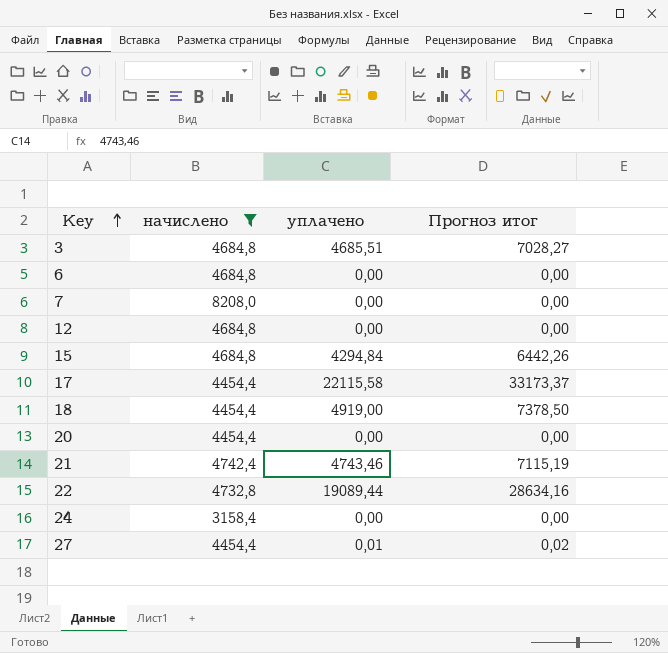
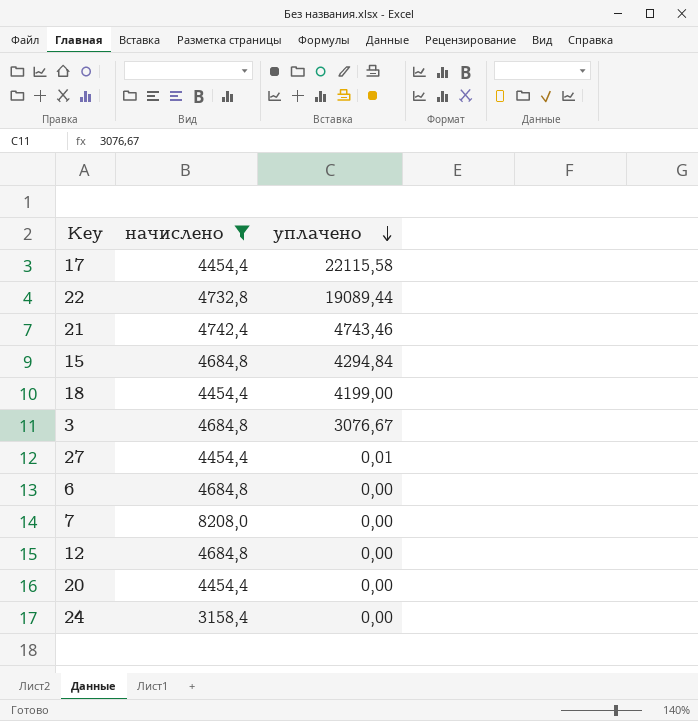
row order: Key ascending -> уплачено descending
column Прогноз итог | formula: [уплачено] * 1,5 -> none
18 | уплачено: 4919,00 -> 4199,00
3 | уплачено: 4685,51 -> 3076,67

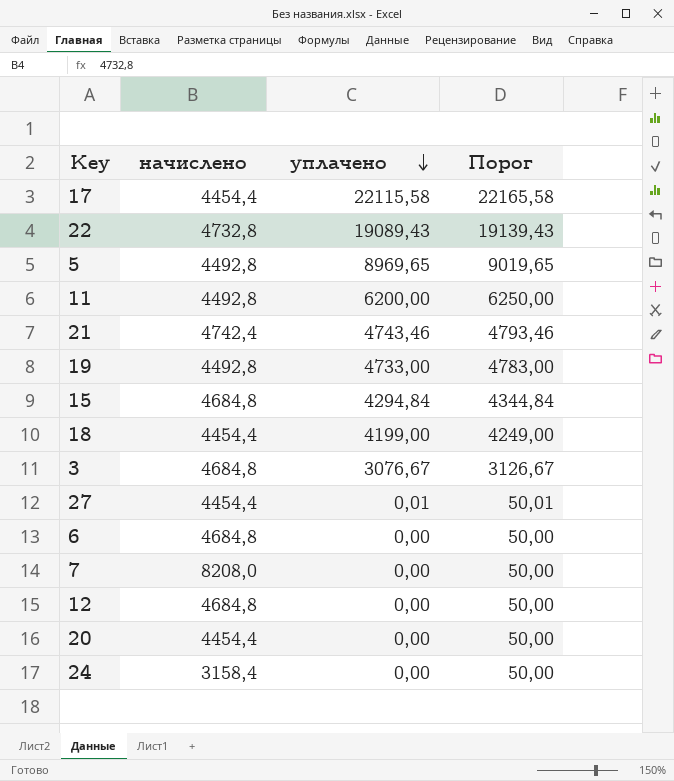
filter: начислено != 4492,8 -> none
column Порог | formula: none -> [уплачено] + 50
22 | уплачено: 19089,44 -> 19089,43

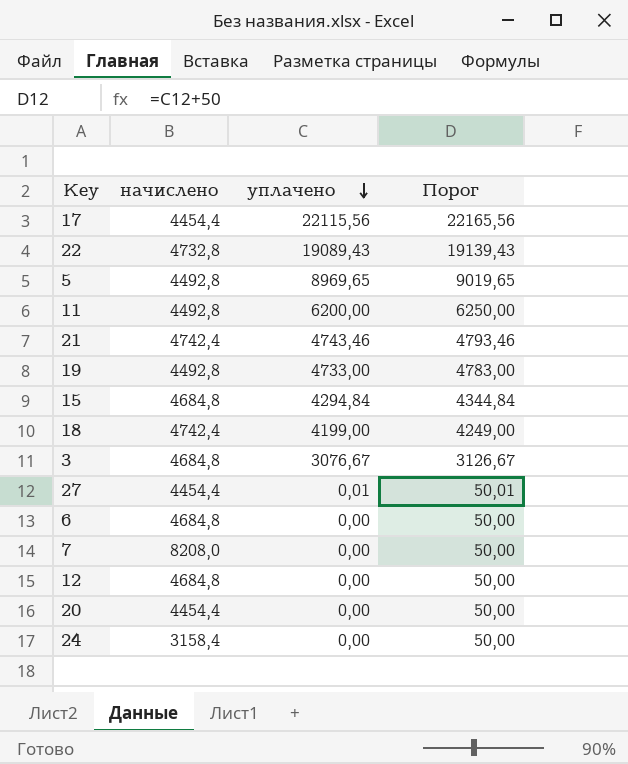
17 | уплачено: 22115,58 -> 22115,56
17 | Порог: 22165,58 -> 22165,56
18 | начислено: 4454,4 -> 4742,4

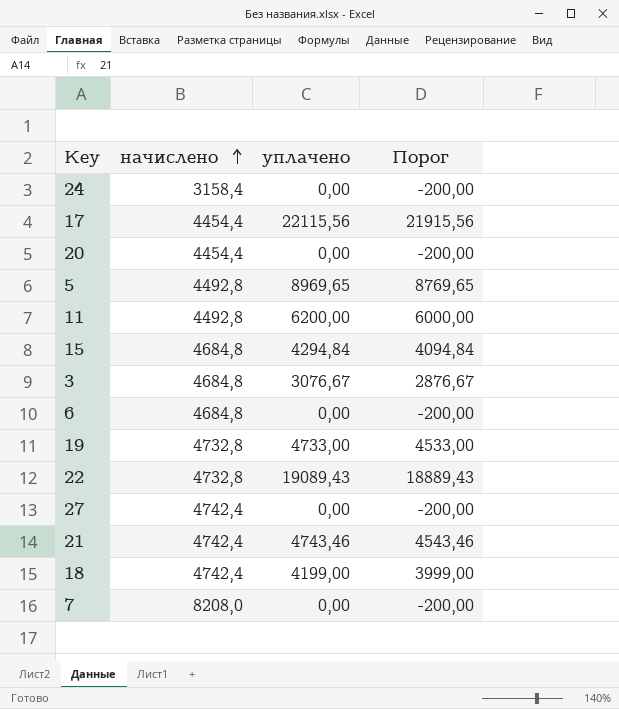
row order: уплачено descending -> начислено ascending
column Порог | formula: [уплачено] + 50 -> [уплачено] - 200
row 12: 4684,8 | 0,00 | 50,00 -> none
19 | начислено: 4492,8 -> 4732,8
27 | начислено: 4454,4 -> 4742,4
27 | уплачено: 0,01 -> 0,00

